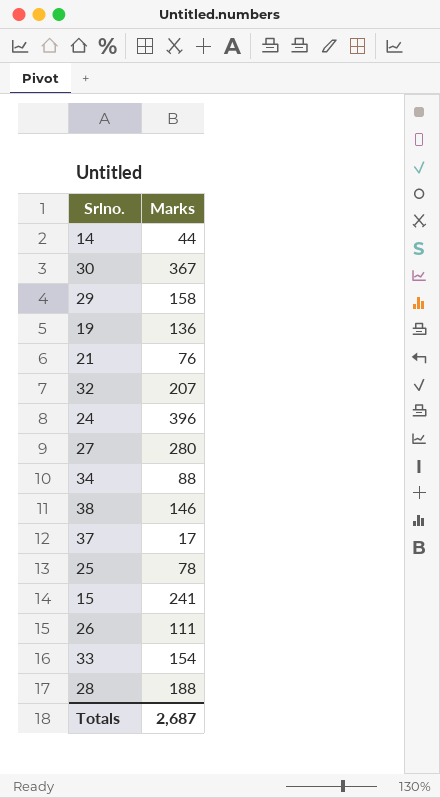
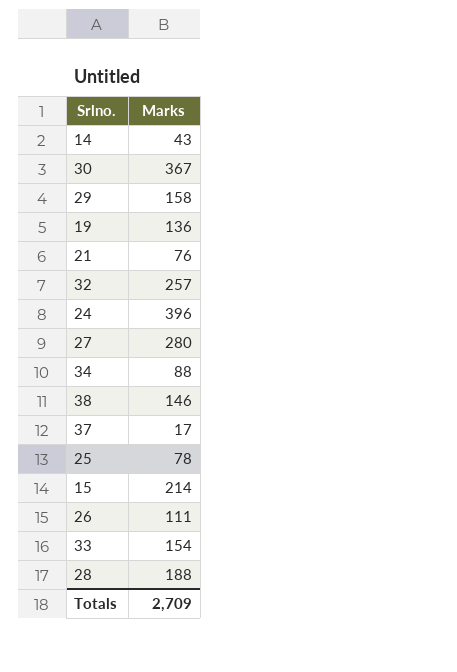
14 | Marks: 44 -> 43
32 | Marks: 207 -> 257
15 | Marks: 241 -> 214
Totals | Marks: 2,687 -> 2,709

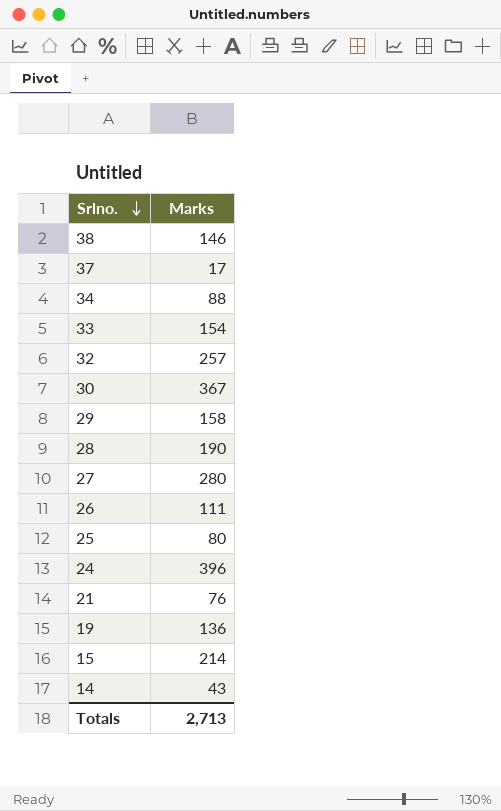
row order: none -> Srlno. descending
28 | Marks: 188 -> 190
25 | Marks: 78 -> 80
Totals | Marks: 2,709 -> 2,713

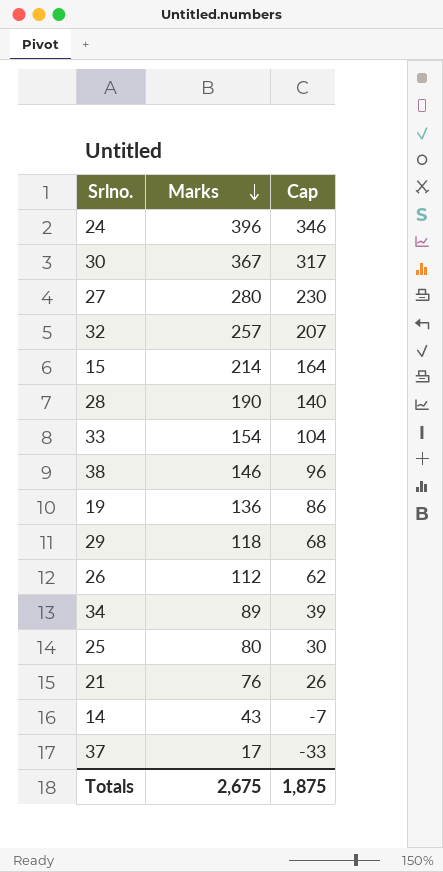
row order: Srlno. descending -> Marks descending
column Cap | formula: none -> [Marks] - 50
29 | Marks: 158 -> 118
26 | Marks: 111 -> 112
34 | Marks: 88 -> 89
Totals | Marks: 2,713 -> 2,675

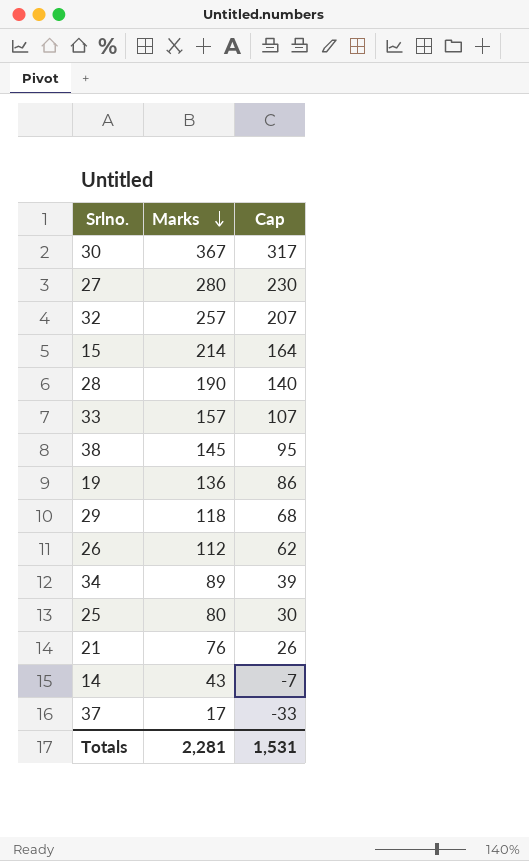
row 24: 396 | 346 -> none
33 | Marks: 154 -> 157
33 | Cap: 104 -> 107
38 | Marks: 146 -> 145
38 | Cap: 96 -> 95
Totals | Marks: 2,675 -> 2,281
Totals | Cap: 1,875 -> 1,531

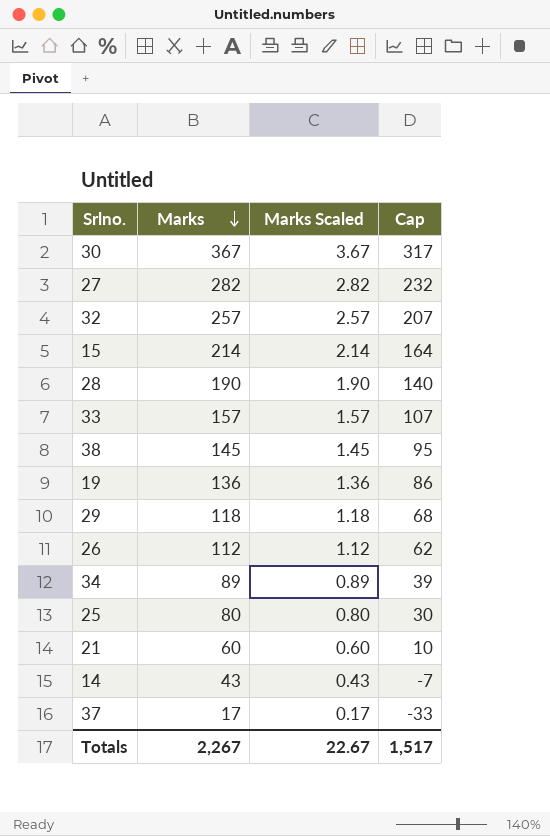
column Marks Scaled | formula: none -> [Marks] * 0.01
27 | Marks: 280 -> 282
27 | Cap: 230 -> 232
21 | Marks: 76 -> 60
21 | Cap: 26 -> 10
Totals | Marks: 2,281 -> 2,267
Totals | Cap: 1,531 -> 1,517

